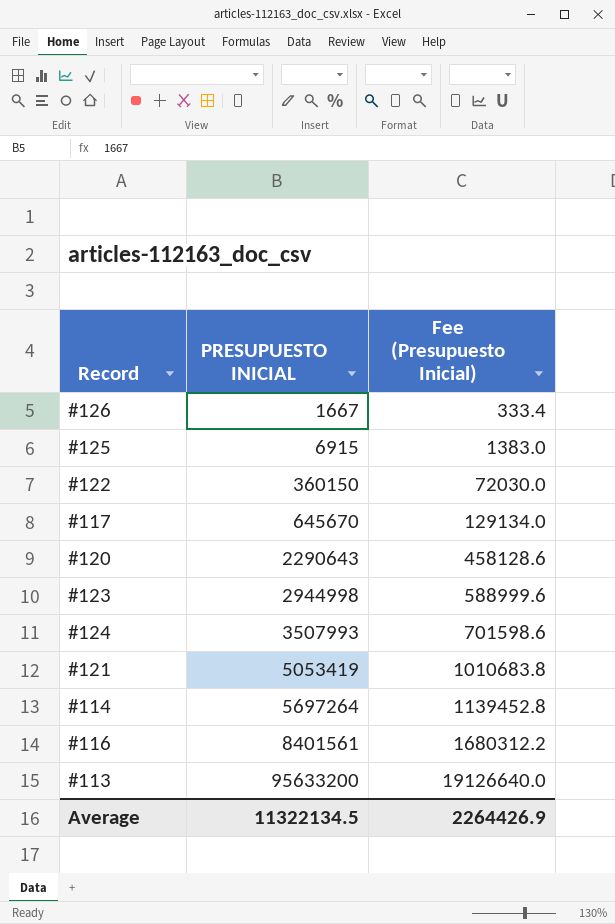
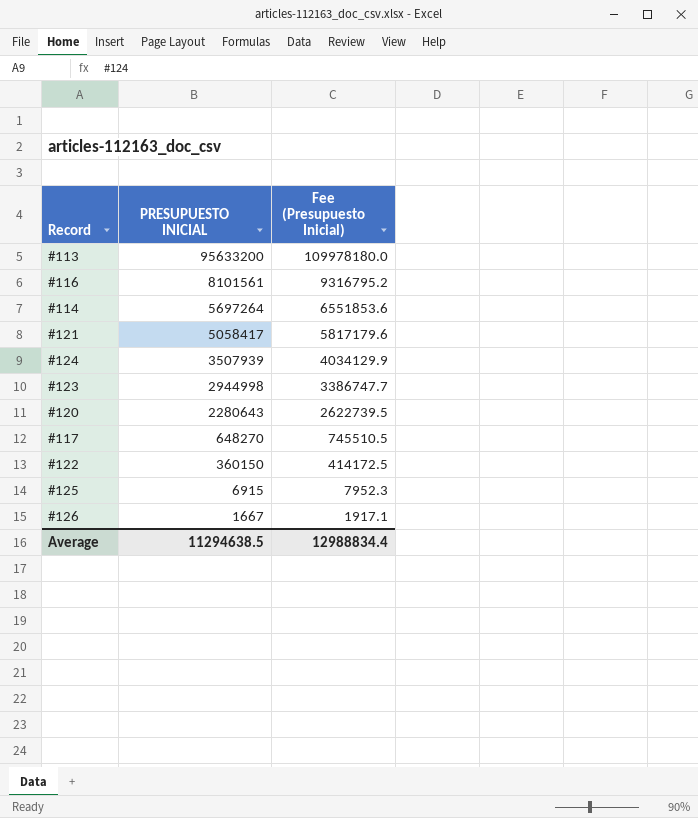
row order: PRESUPUESTO INICIAL ascending -> PRESUPUESTO INICIAL descending
column Fee (Presupuesto Inicial) | formula: [PRESUPUESTO INICIAL] * 0.2 -> [PRESUPUESTO INICIAL] * 1.15
#116 | PRESUPUESTO INICIAL: 8401561 -> 8101561
#121 | PRESUPUESTO INICIAL: 5053419 -> 5058417
#124 | PRESUPUESTO INICIAL: 3507993 -> 3507939
#120 | PRESUPUESTO INICIAL: 2290643 -> 2280643
#117 | PRESUPUESTO INICIAL: 645670 -> 648270
Average | PRESUPUESTO INICIAL: 11322134.5 -> 11294638.5
Average | Fee (Presupuesto Inicial): 2264426.9 -> 12988834.4

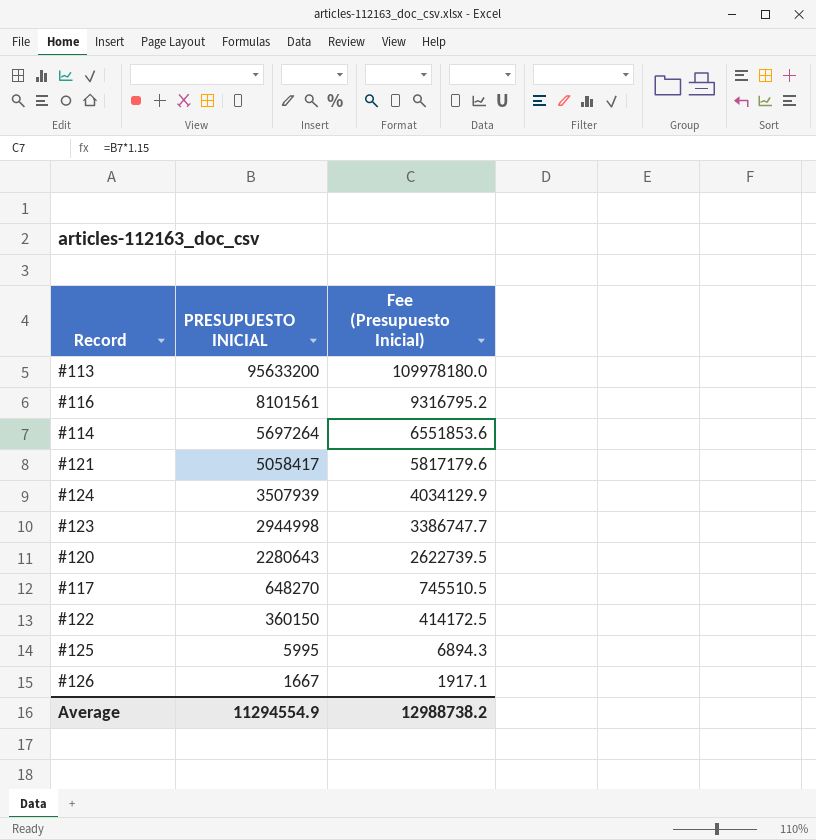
#125 | PRESUPUESTO INICIAL: 6915 -> 5995
#125 | Fee (Presupuesto Inicial): 7952.3 -> 6894.3
Average | PRESUPUESTO INICIAL: 11294638.5 -> 11294554.9
Average | Fee (Presupuesto Inicial): 12988834.4 -> 12988738.2

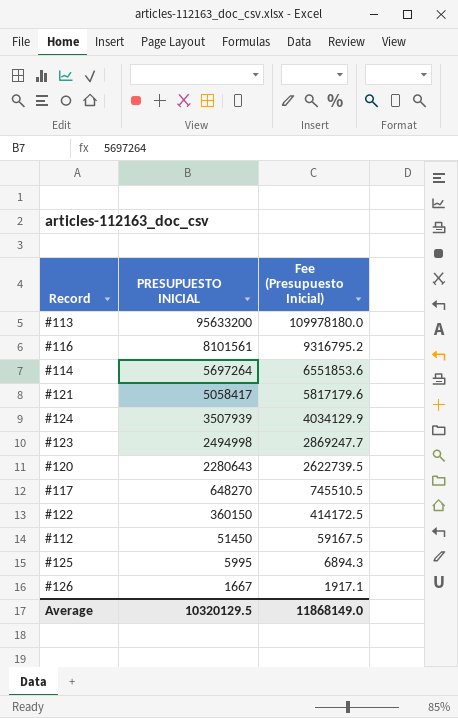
#123 | PRESUPUESTO INICIAL: 2944998 -> 2494998
#123 | Fee (Presupuesto Inicial): 3386747.7 -> 2869247.7
row #112: none -> 51450 | 59167.5
Average | PRESUPUESTO INICIAL: 11294554.9 -> 10320129.5
Average | Fee (Presupuesto Inicial): 12988738.2 -> 11868149.0

